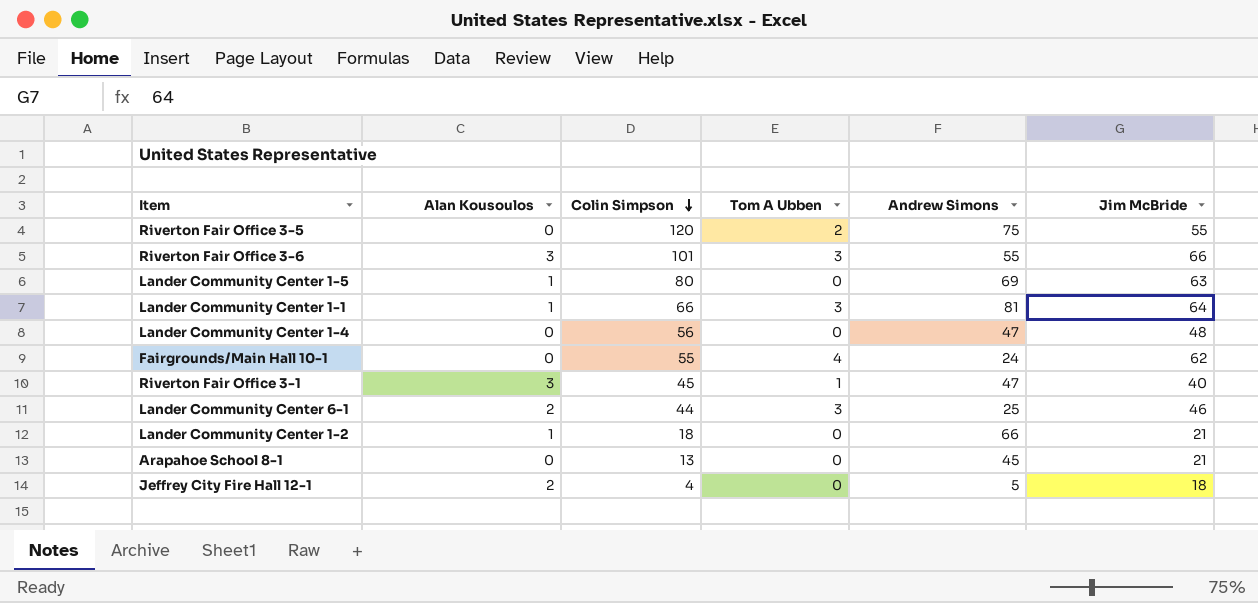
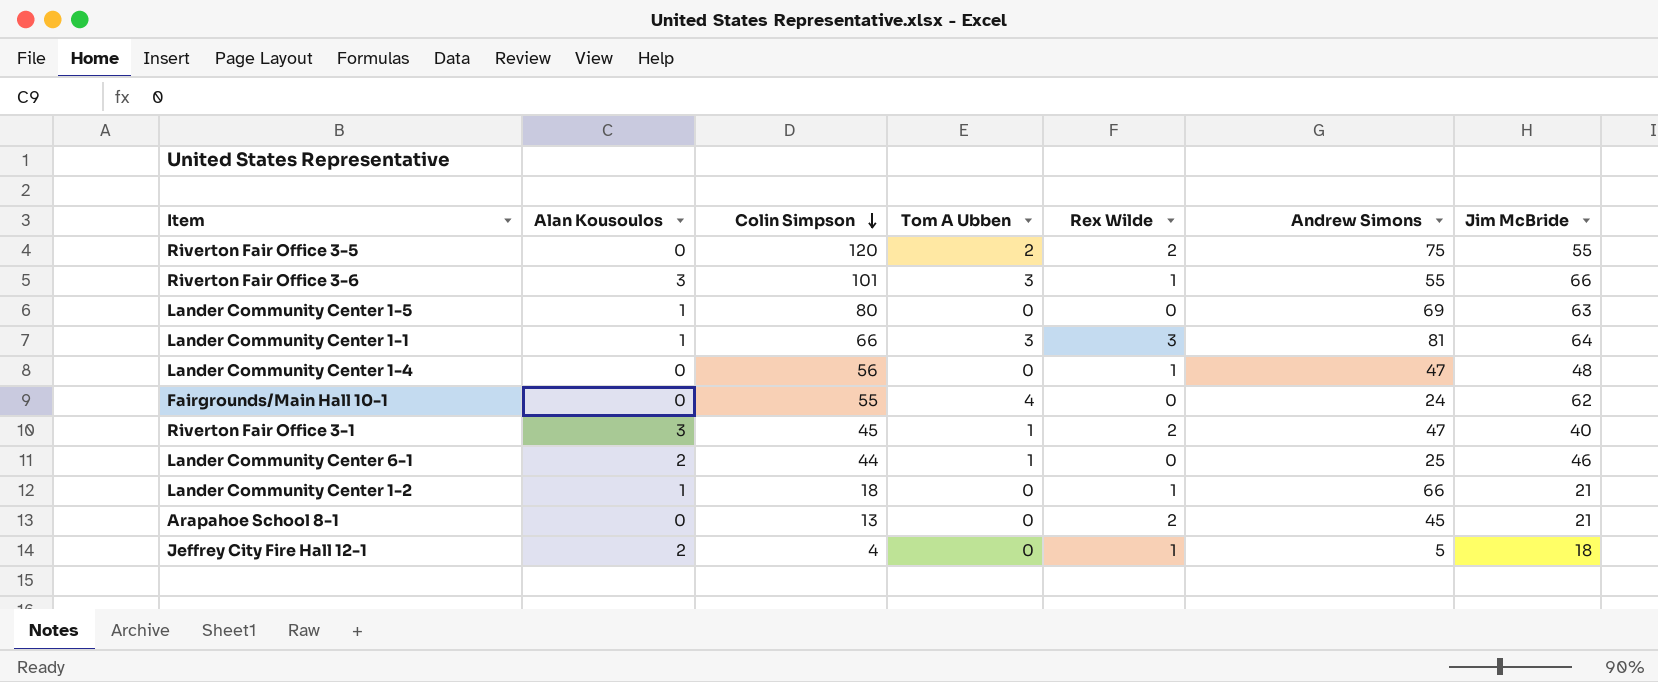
column Rex Wilde | position: none -> 5
Lander Community Center 6-1 | Tom A Ubben: 3 -> 1

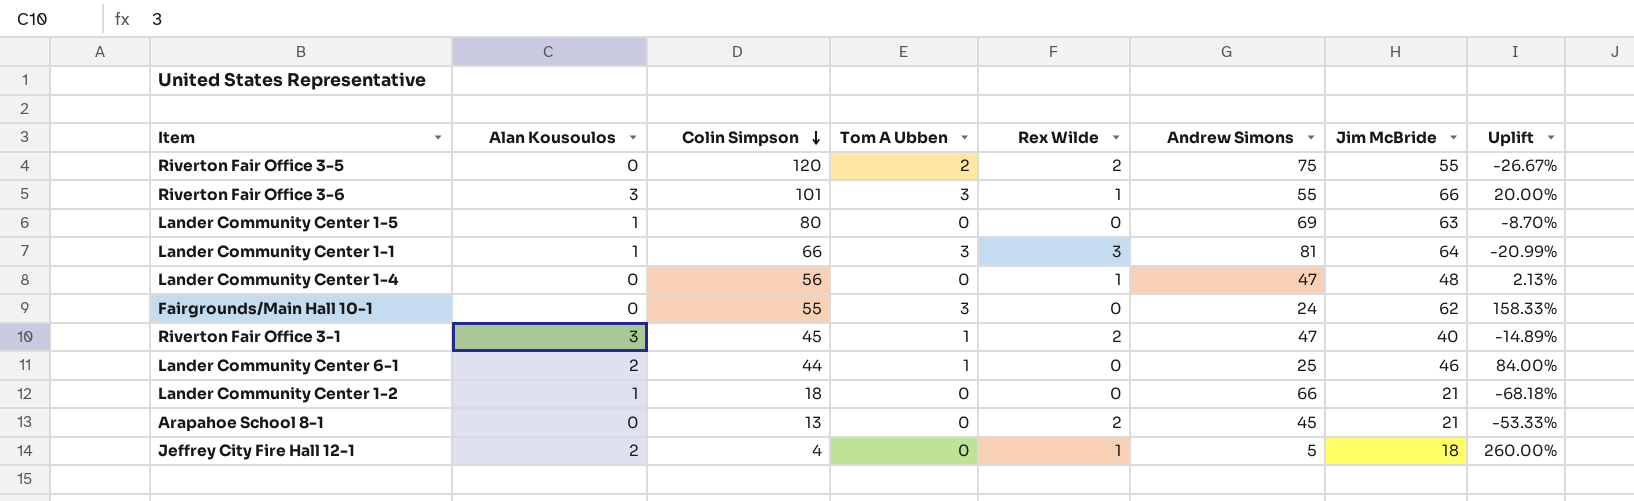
column Uplift | formula: none -> ([Jim McBride] - [Andrew Simons]) / [Andrew Simons]
Fairgrounds/Main Hall 10-1 | Tom A Ubben: 4 -> 3
Lander Community Center 1-2 | Rex Wilde: 1 -> 0

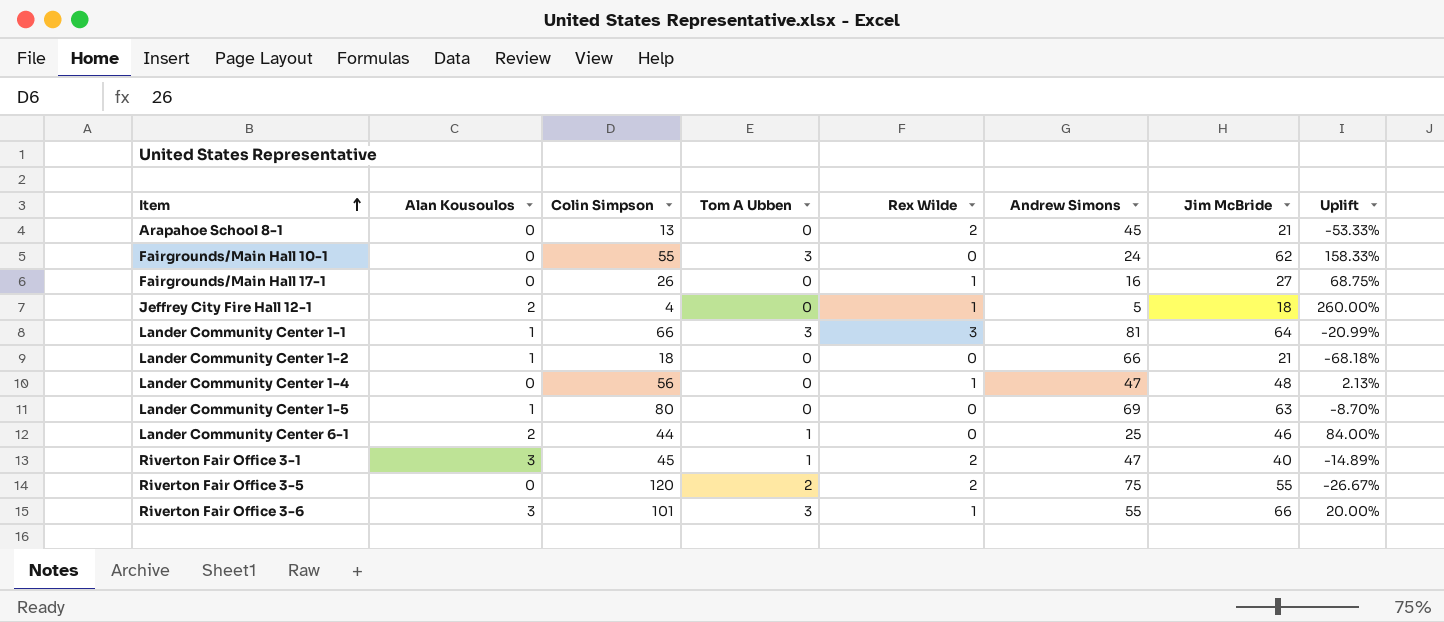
row order: Colin Simpson descending -> Item ascending
row Fairgrounds/Main Hall 17-1: none -> 0 | 26 | 0 | 1 | 16 | 27 | 68.75%

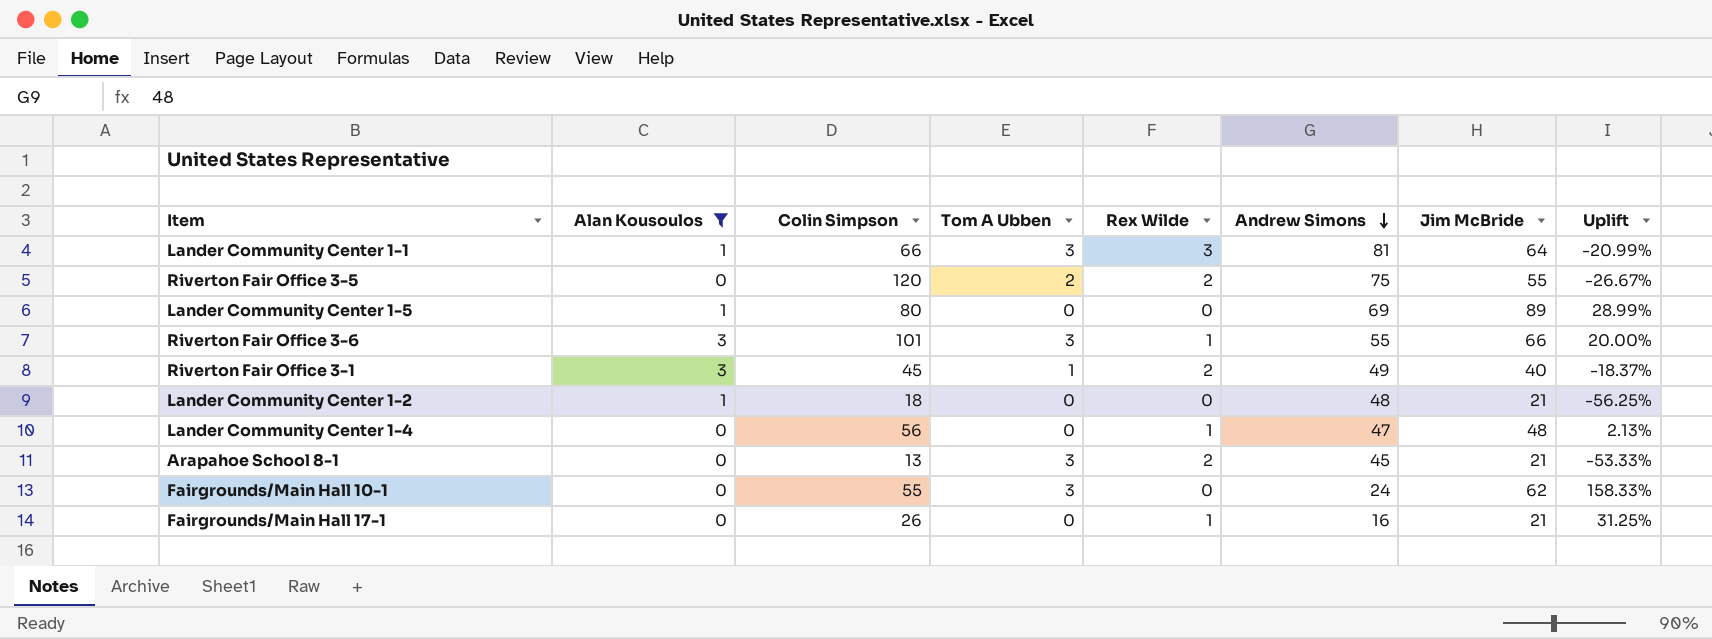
filter: none -> Alan Kousoulos != 2
row order: Item ascending -> Andrew Simons descending
Lander Community Center 1-5 | Jim McBride: 63 -> 89
Lander Community Center 1-5 | Uplift: -8.70% -> 28.99%
Riverton Fair Office 3-1 | Andrew Simons: 47 -> 49
Riverton Fair Office 3-1 | Uplift: -14.89% -> -18.37%
Lander Community Center 1-2 | Andrew Simons: 66 -> 48
Lander Community Center 1-2 | Uplift: -68.18% -> -56.25%
Arapahoe School 8-1 | Tom A Ubben: 0 -> 3
Fairgrounds/Main Hall 17-1 | Jim McBride: 27 -> 21
Fairgrounds/Main Hall 17-1 | Uplift: 68.75% -> 31.25%

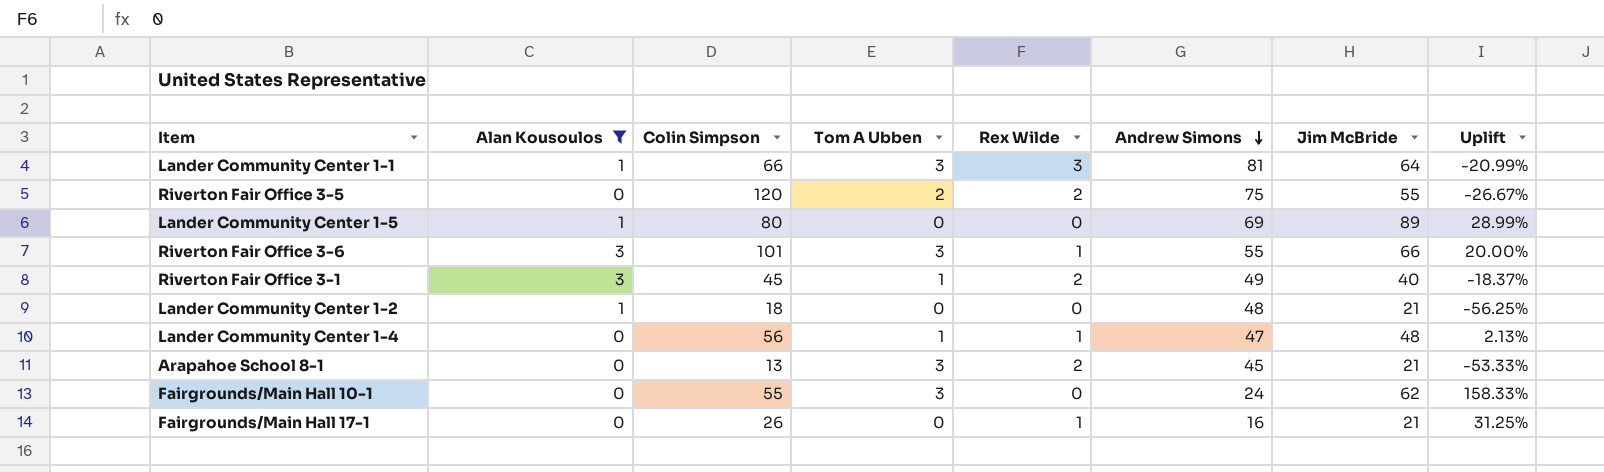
Lander Community Center 1-4 | Tom A Ubben: 0 -> 1

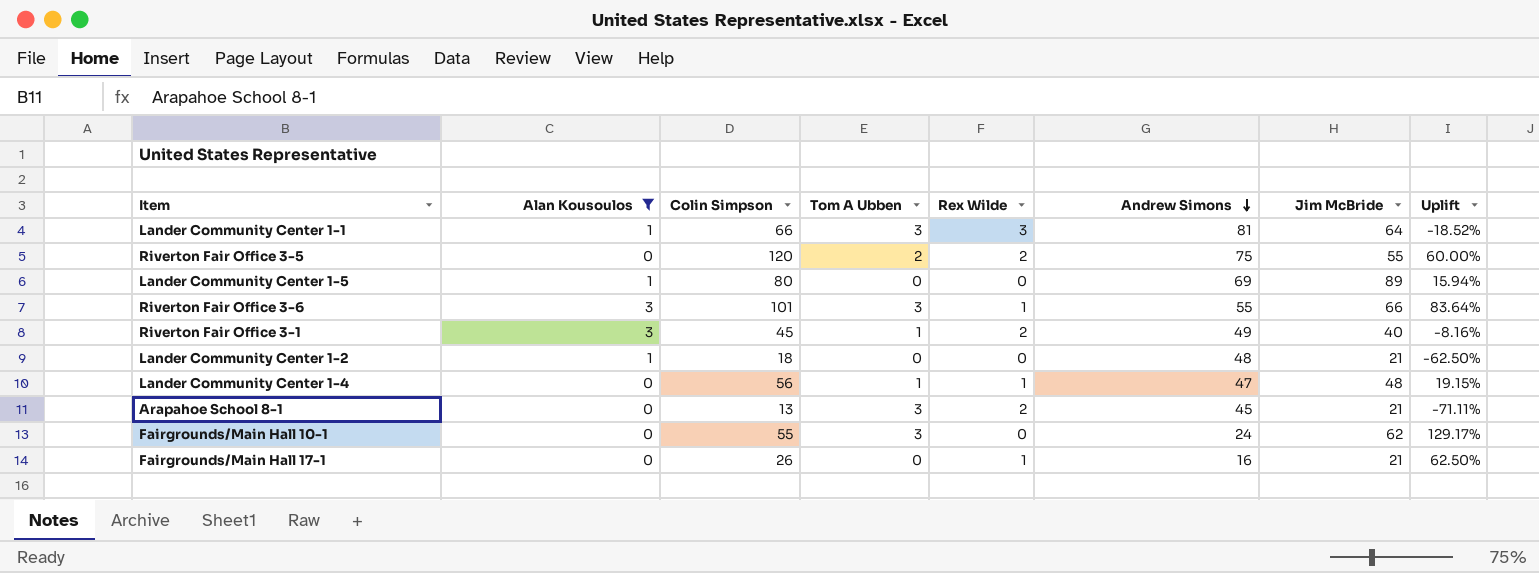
column Uplift | formula: ([Jim McBride] - [Andrew Simons]) / [Andrew Simons] -> ([Colin Simpson] - [Andrew Simons]) / [Andrew Simons]

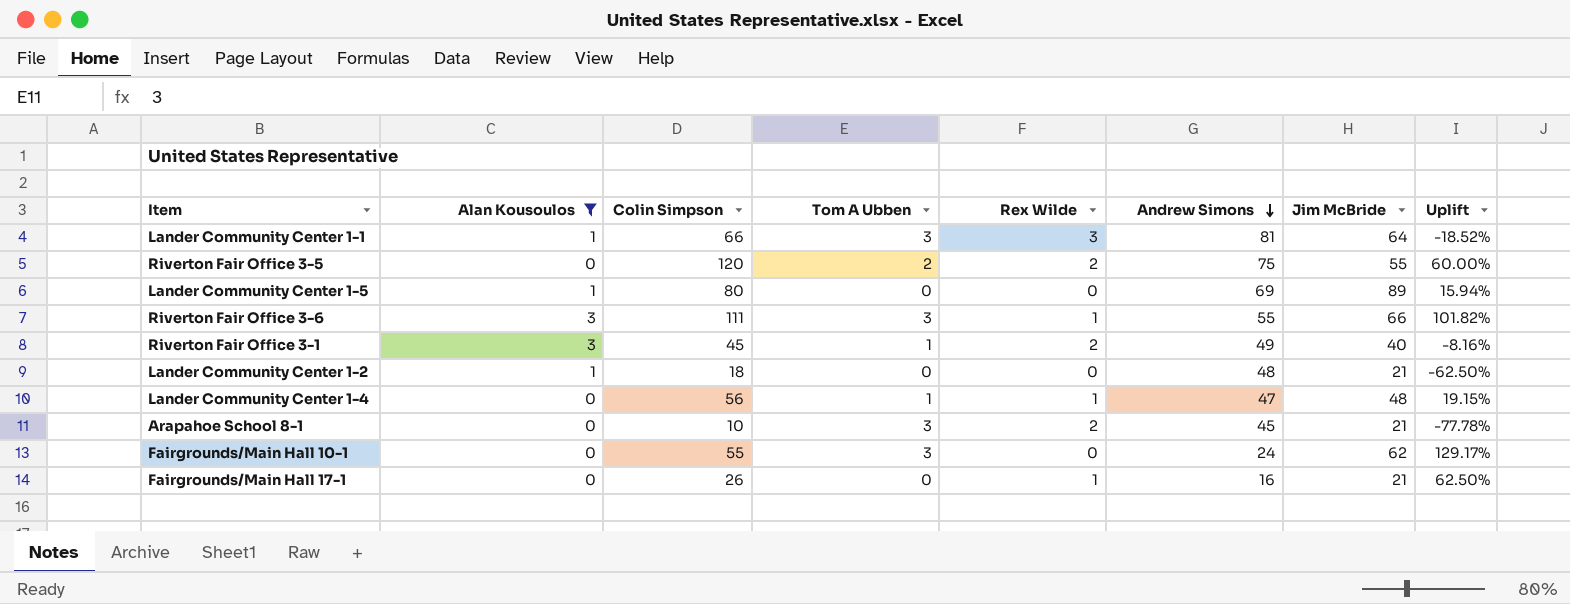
Riverton Fair Office 3-6 | Colin Simpson: 101 -> 111
Riverton Fair Office 3-6 | Uplift: 83.64% -> 101.82%
Arapahoe School 8-1 | Colin Simpson: 13 -> 10
Arapahoe School 8-1 | Uplift: -71.11% -> -77.78%

